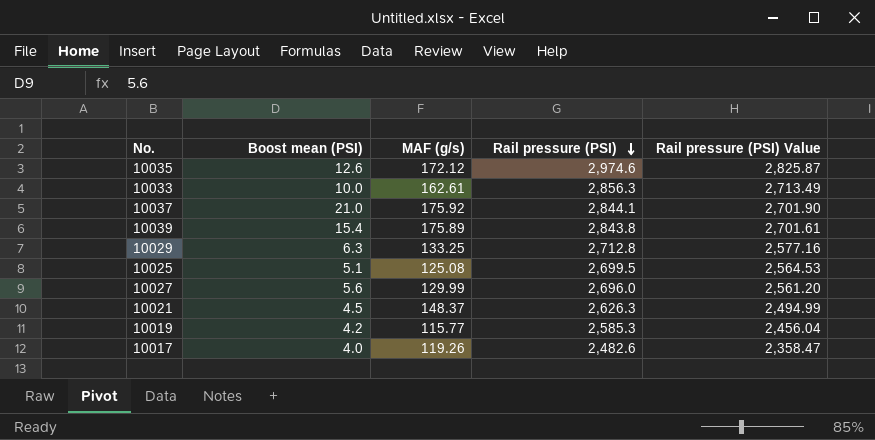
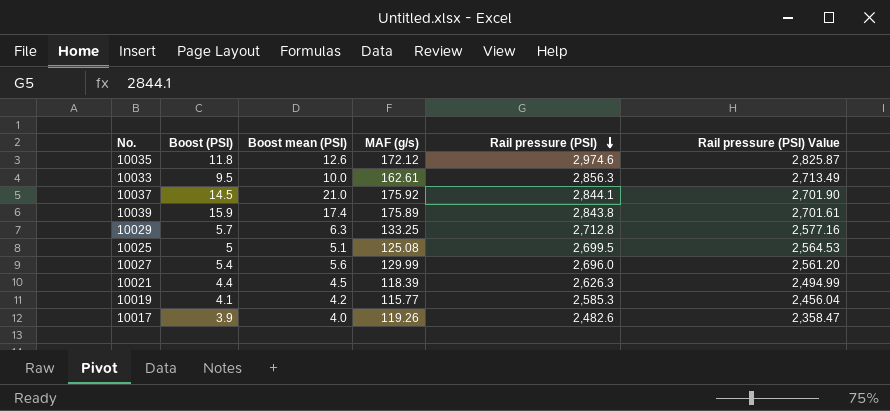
column Boost (PSI) | position: none -> 2
10039 | Boost mean (PSI): 15.4 -> 17.4
10021 | MAF (g/s): 148.37 -> 118.39

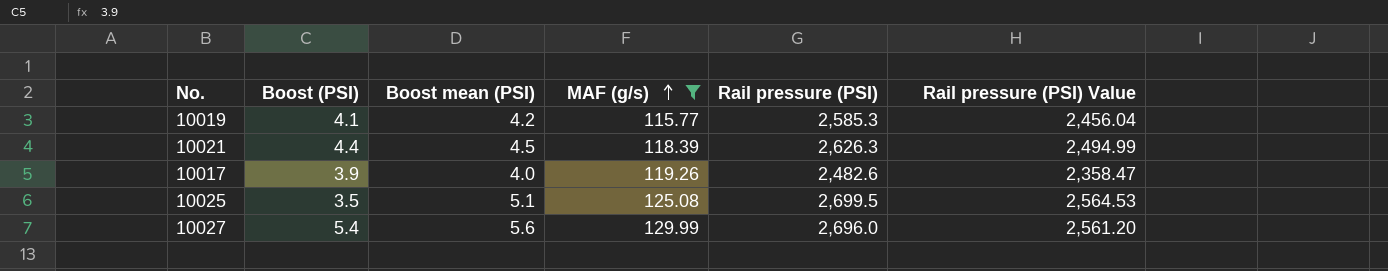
filter: none -> MAF (g/s) <= 129.99
row order: Rail pressure (PSI) descending -> MAF (g/s) ascending
10025 | Boost (PSI): 5 -> 3.5

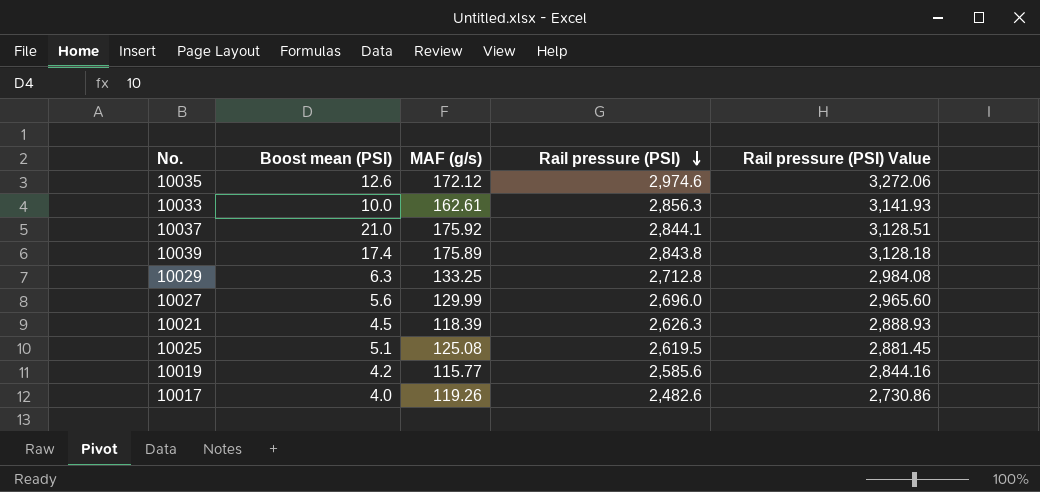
filter: MAF (g/s) <= 129.99 -> none
row order: MAF (g/s) ascending -> Rail pressure (PSI) descending
column Boost (PSI) | position: 2 -> none
column Rail pressure (PSI) Value | formula: [Rail pressure (PSI)] * 0.95 -> [Rail pressure (PSI)] * 1.1
10025 | Rail pressure (PSI): 2,699.5 -> 2,619.5
10019 | Rail pressure (PSI): 2,585.3 -> 2,585.6

